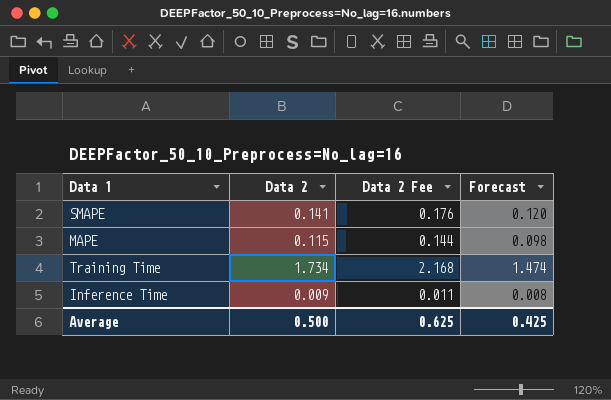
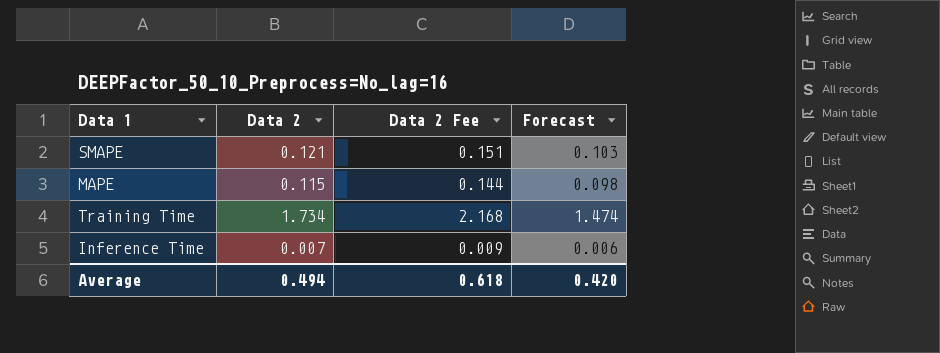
SMAPE | Data 2: 0.141 -> 0.121
SMAPE | Data 2 Fee: 0.176 -> 0.151
SMAPE | Forecast: 0.120 -> 0.103
Inference Time | Data 2: 0.009 -> 0.007
Inference Time | Data 2 Fee: 0.011 -> 0.009
Inference Time | Forecast: 0.008 -> 0.006
Average | Data 2: 0.500 -> 0.494
Average | Data 2 Fee: 0.625 -> 0.618
Average | Forecast: 0.425 -> 0.420

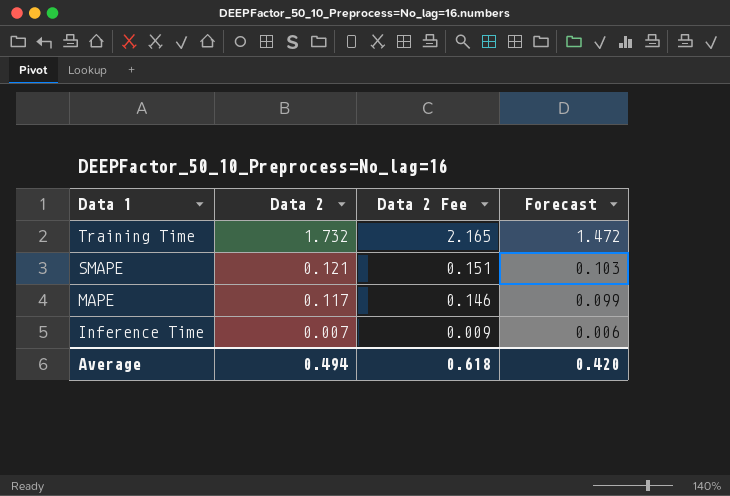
row order: none -> Data 1 descending
Training Time | Data 2: 1.734 -> 1.732
Training Time | Data 2 Fee: 2.168 -> 2.165
Training Time | Forecast: 1.474 -> 1.472
MAPE | Data 2: 0.115 -> 0.117
MAPE | Data 2 Fee: 0.144 -> 0.146
MAPE | Forecast: 0.098 -> 0.099

